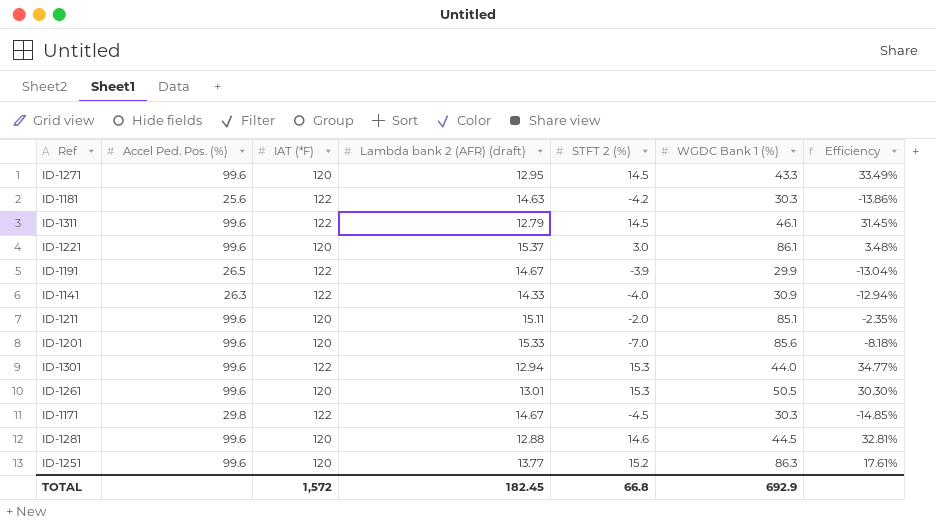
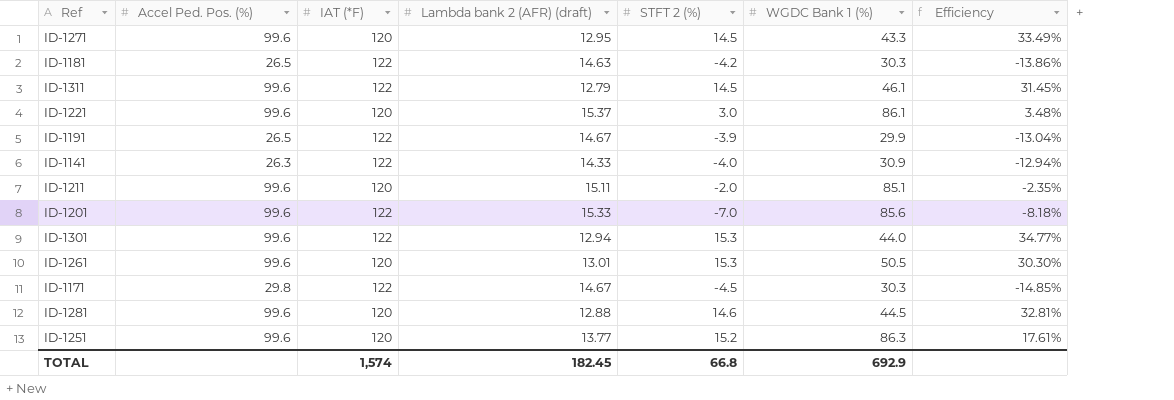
ID-1181 | Accel Ped. Pos. (%): 25.6 -> 26.5
ID-1201 | IAT (*F): 120 -> 122
TOTAL | IAT (*F): 1,572 -> 1,574

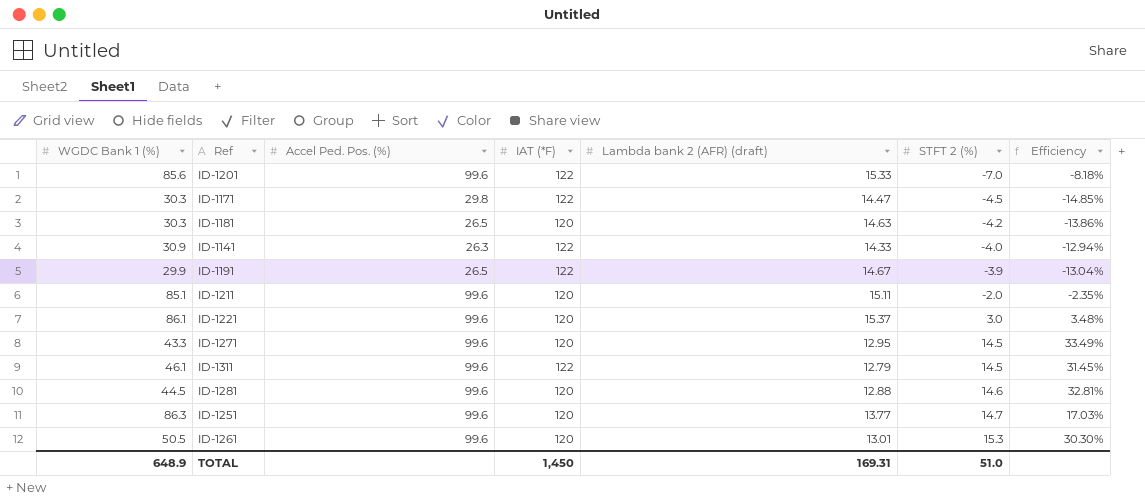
row order: none -> STFT 2 (%) ascending
column WGDC Bank 1 (%) | position: 6 -> 1
row ID-1301: 99.6 | 122 | 12.94 | 15.3 | 44.0 | 34.77% -> none
ID-1171 | Lambda bank 2 (AFR) (draft): 14.67 -> 14.47
ID-1181 | IAT (*F): 122 -> 120
ID-1251 | STFT 2 (%): 15.2 -> 14.7
ID-1251 | Efficiency: 17.61% -> 17.03%
TOTAL | WGDC Bank 1 (%): 692.9 -> 648.9
TOTAL | IAT (*F): 1,574 -> 1,450
TOTAL | Lambda bank 2 (AFR) (draft): 182.45 -> 169.31
TOTAL | STFT 2 (%): 66.8 -> 51.0

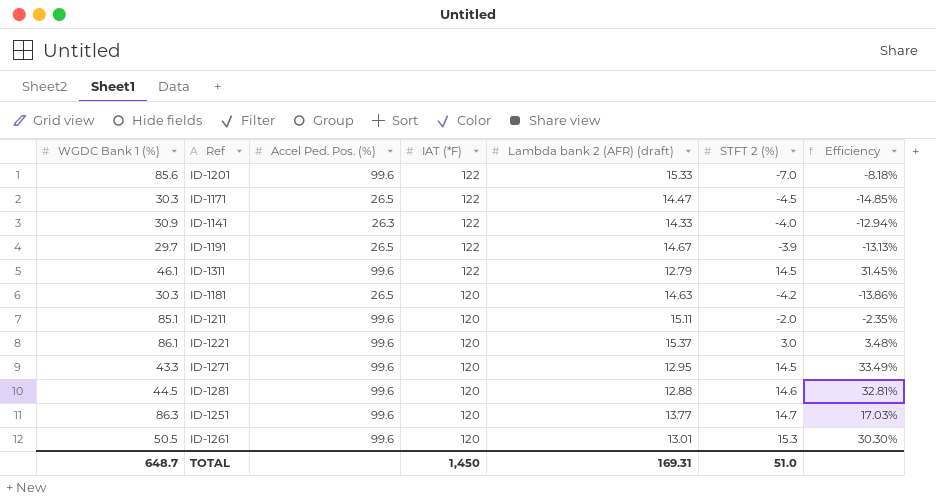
row order: STFT 2 (%) ascending -> IAT (*F) descending
ID-1171 | Accel Ped. Pos. (%): 29.8 -> 26.5
ID-1191 | WGDC Bank 1 (%): 29.9 -> 29.7
ID-1191 | Efficiency: -13.04% -> -13.13%
TOTAL | WGDC Bank 1 (%): 648.9 -> 648.7

